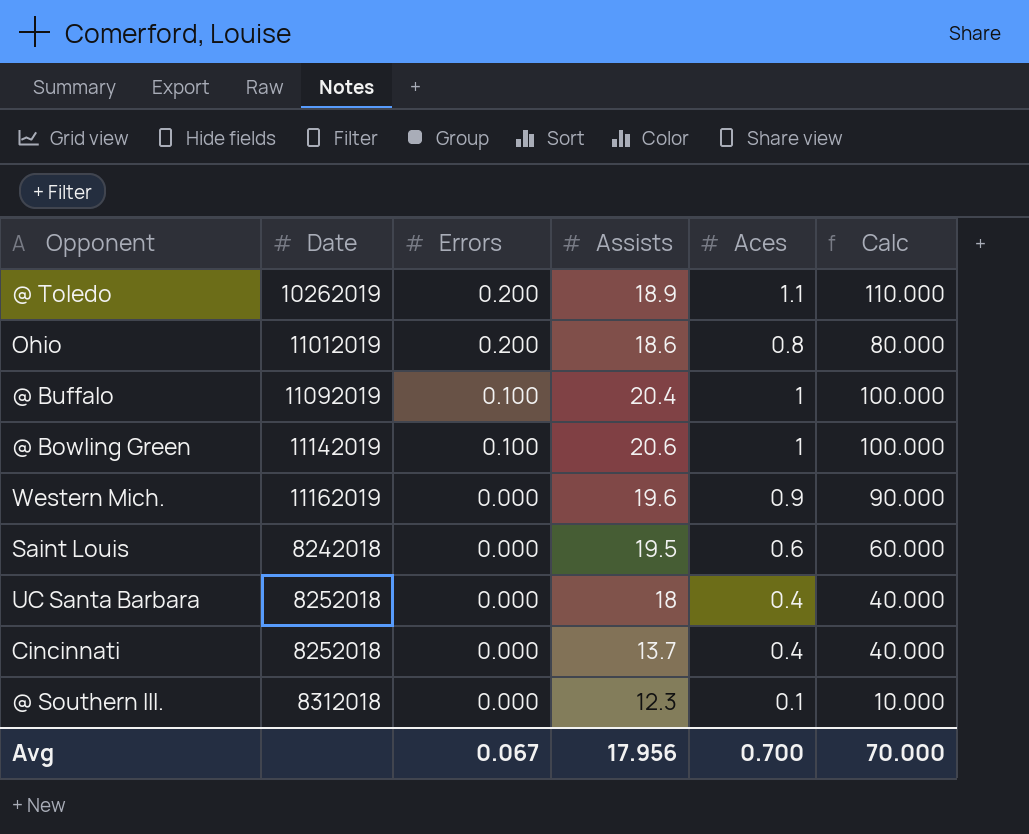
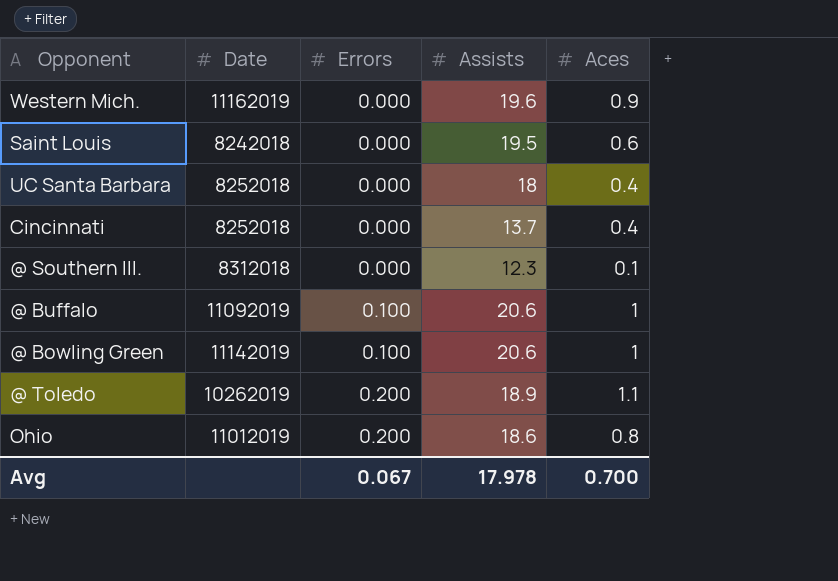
row order: Errors descending -> Errors ascending
column Calc | formula: [Aces] * 100 -> none
@ Buffalo | Assists: 20.4 -> 20.6
Avg | Assists: 17.956 -> 17.978

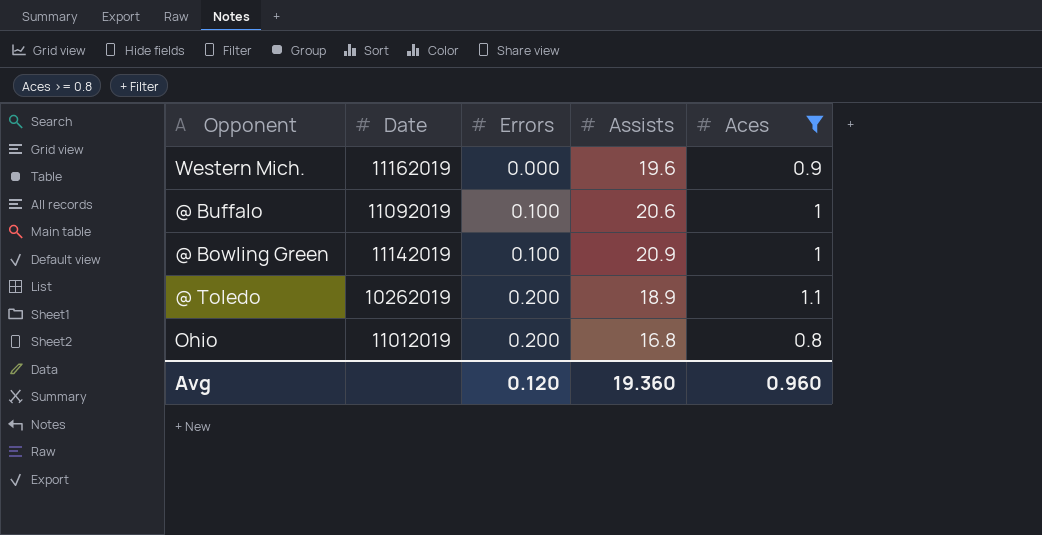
filter: none -> Aces >= 0.8
@ Bowling Green | Assists: 20.6 -> 20.9
Ohio | Assists: 18.6 -> 16.8
Avg | Errors: 0.067 -> 0.120
Avg | Assists: 17.978 -> 19.360
Avg | Aces: 0.700 -> 0.960

